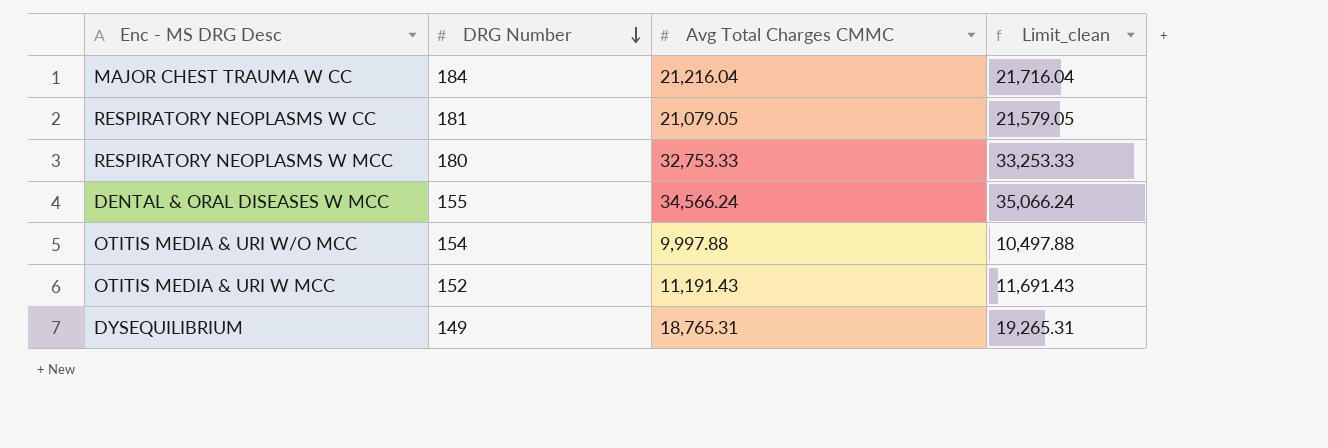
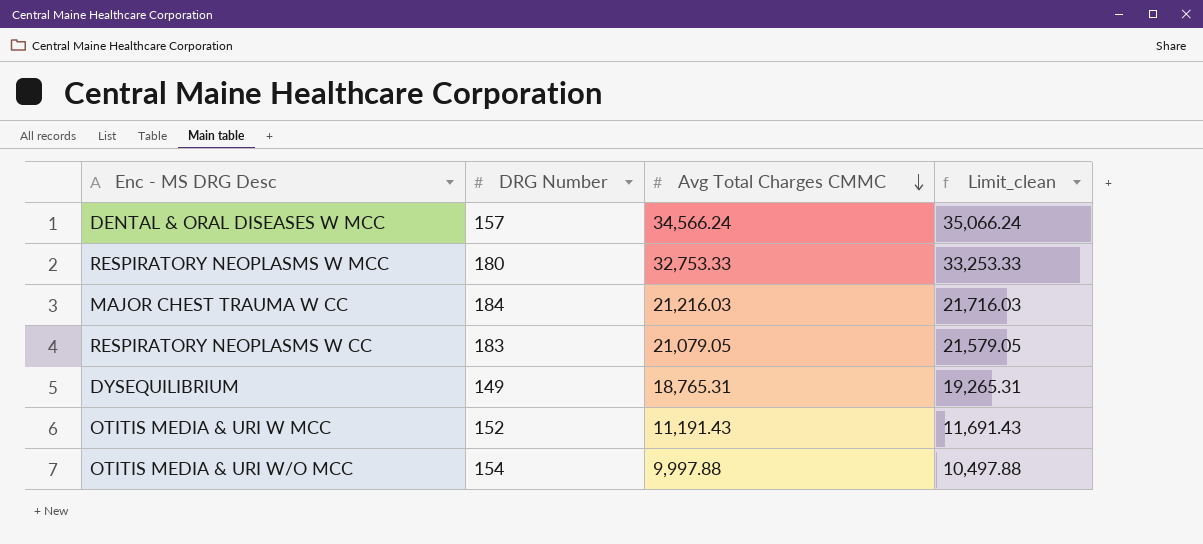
row order: DRG Number descending -> Avg Total Charges CMMC descending
DENTAL & ORAL DISEASES W MCC | DRG Number: 155 -> 157
MAJOR CHEST TRAUMA W CC | Avg Total Charges CMMC: 21,216.04 -> 21,216.03
MAJOR CHEST TRAUMA W CC | Limit_clean: 21,716.04 -> 21,716.03
RESPIRATORY NEOPLASMS W CC | DRG Number: 181 -> 183

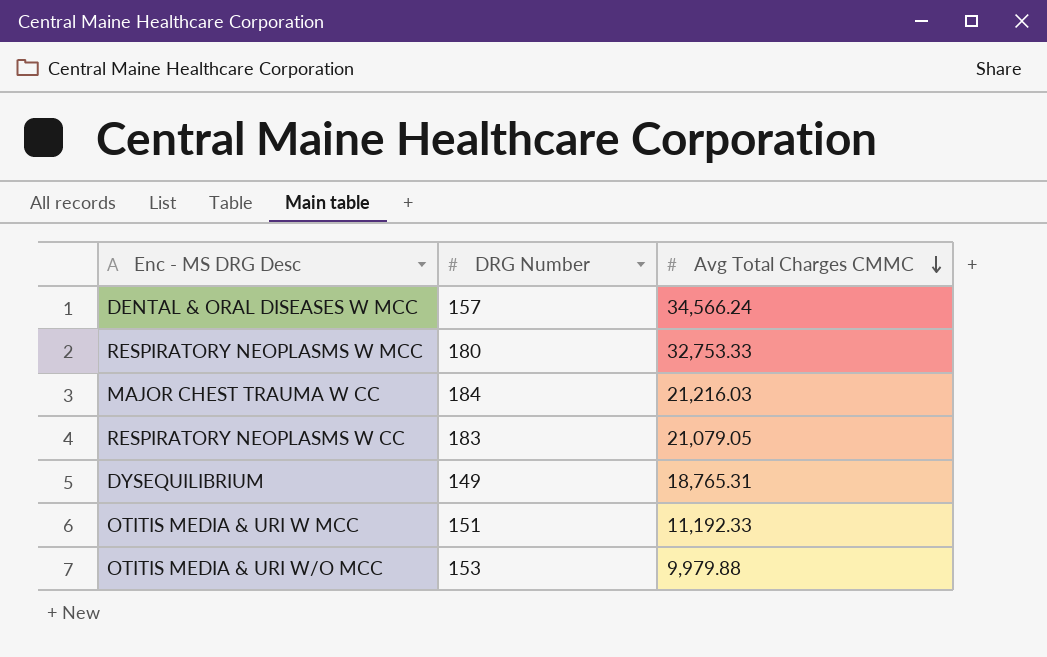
column Limit_clean | formula: [Avg Total Charges CMMC] + 500 -> none
OTITIS MEDIA & URI W MCC | DRG Number: 152 -> 151
OTITIS MEDIA & URI W MCC | Avg Total Charges CMMC: 11,191.43 -> 11,192.33
OTITIS MEDIA & URI W/O MCC | DRG Number: 154 -> 153
OTITIS MEDIA & URI W/O MCC | Avg Total Charges CMMC: 9,997.88 -> 9,979.88

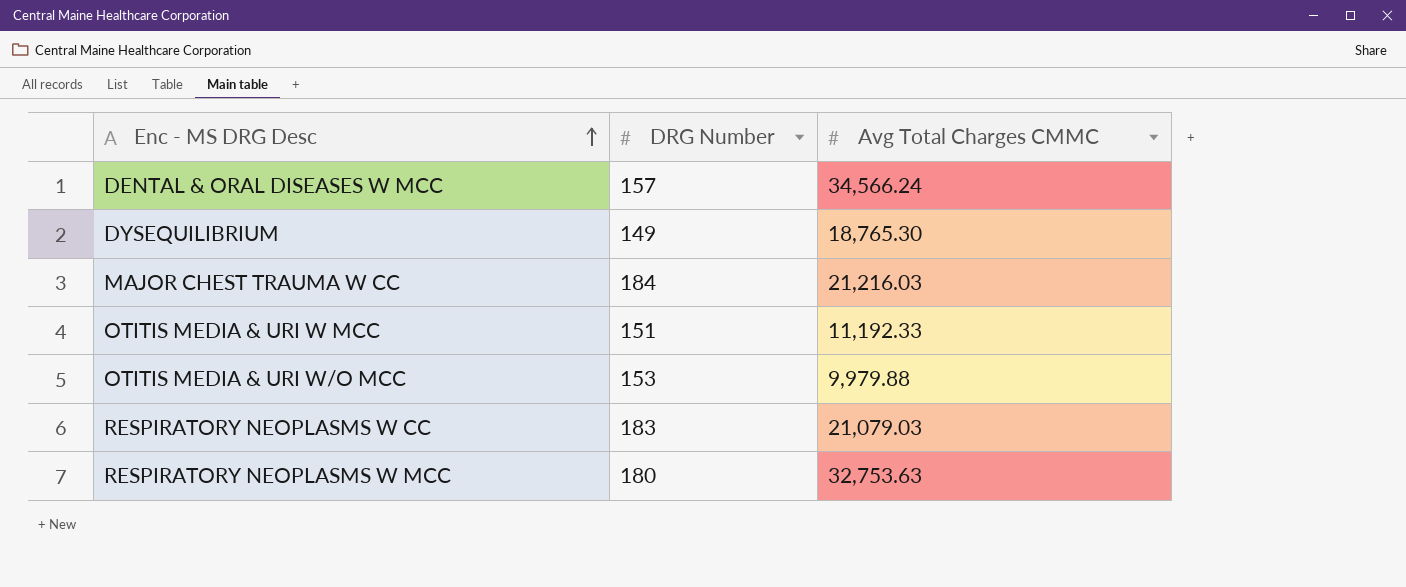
row order: Avg Total Charges CMMC descending -> Enc - MS DRG Desc ascending
DYSEQUILIBRIUM | Avg Total Charges CMMC: 18,765.31 -> 18,765.30
RESPIRATORY NEOPLASMS W CC | Avg Total Charges CMMC: 21,079.05 -> 21,079.03
RESPIRATORY NEOPLASMS W MCC | Avg Total Charges CMMC: 32,753.33 -> 32,753.63

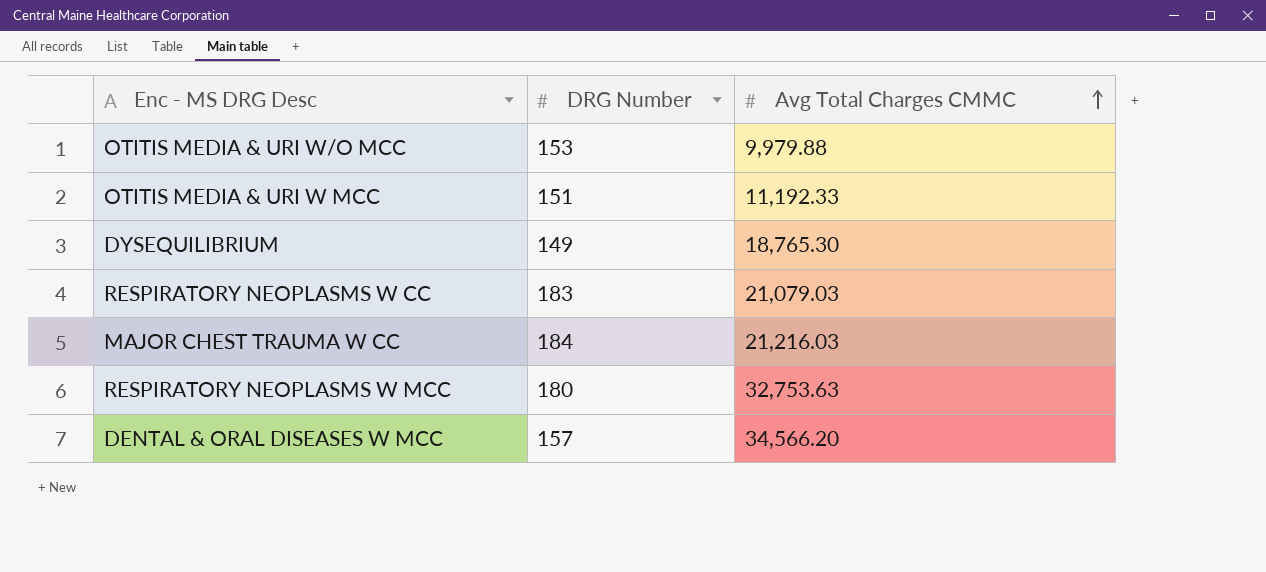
row order: Enc - MS DRG Desc ascending -> Avg Total Charges CMMC ascending
DENTAL & ORAL DISEASES W MCC | Avg Total Charges CMMC: 34,566.24 -> 34,566.20

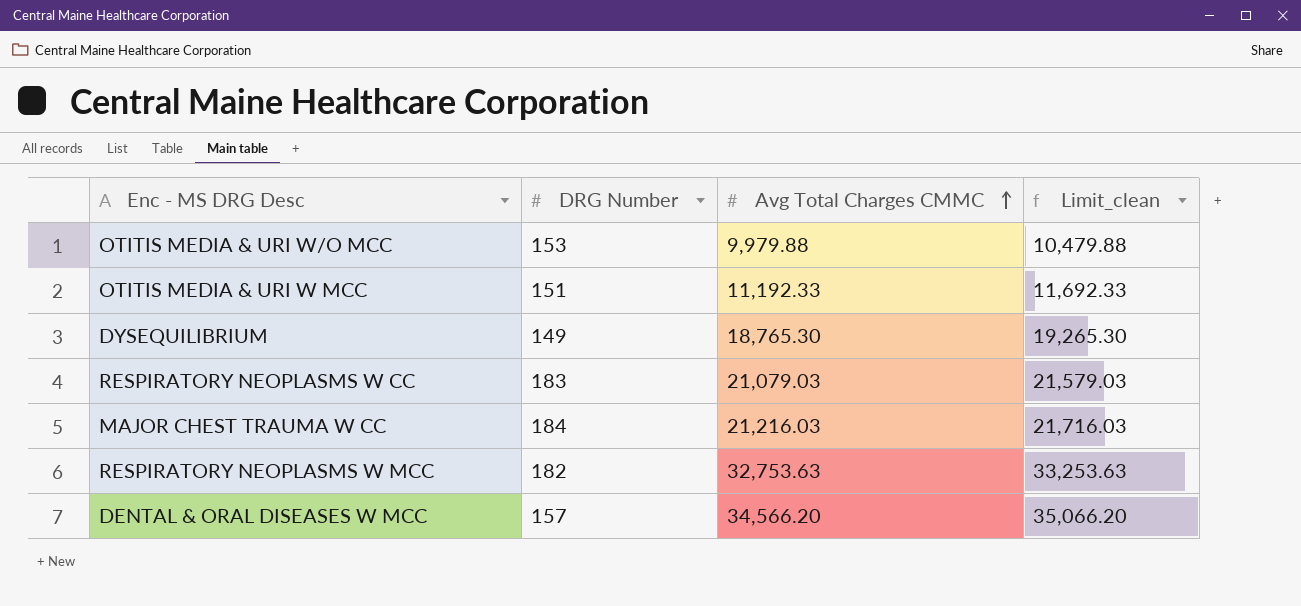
column Limit_clean | formula: none -> [Avg Total Charges CMMC] + 500
RESPIRATORY NEOPLASMS W MCC | DRG Number: 180 -> 182

